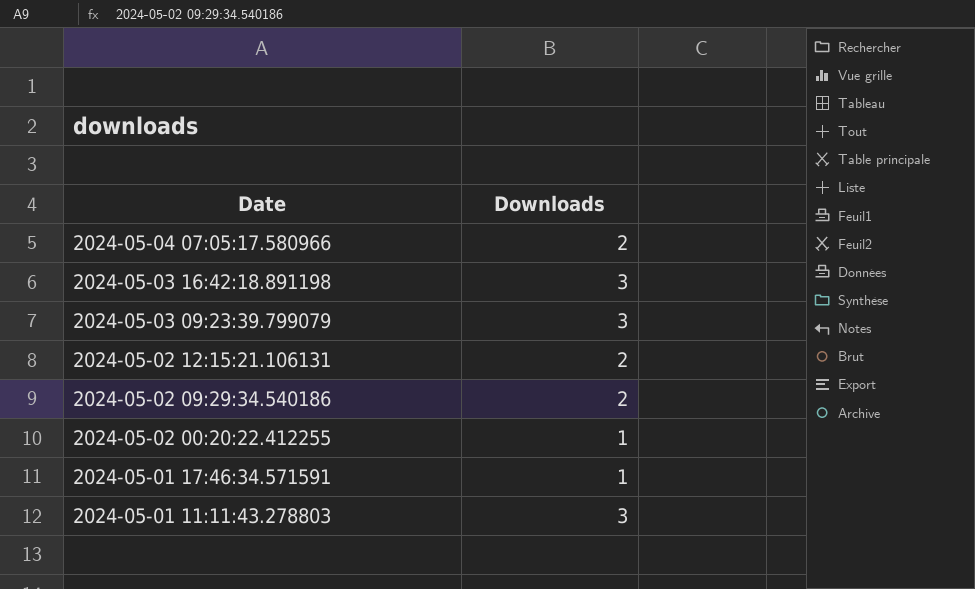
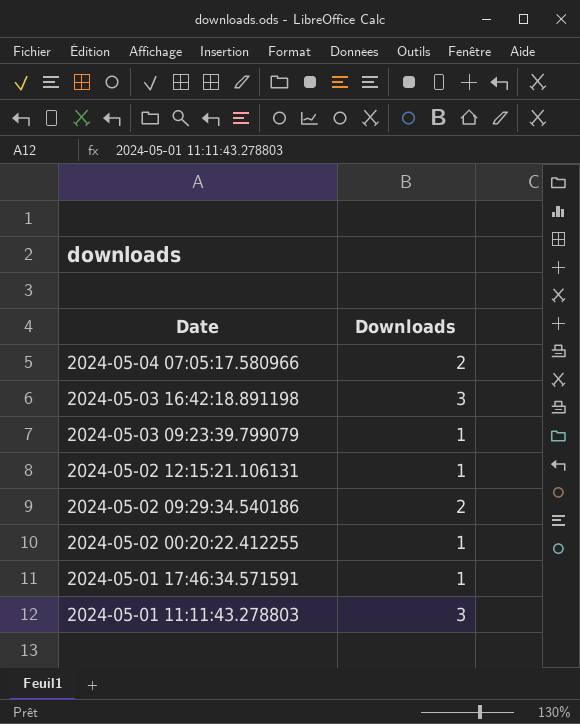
2024-05-03 09:23:39.799079 | Downloads: 3 -> 1
2024-05-02 12:15:21.106131 | Downloads: 2 -> 1

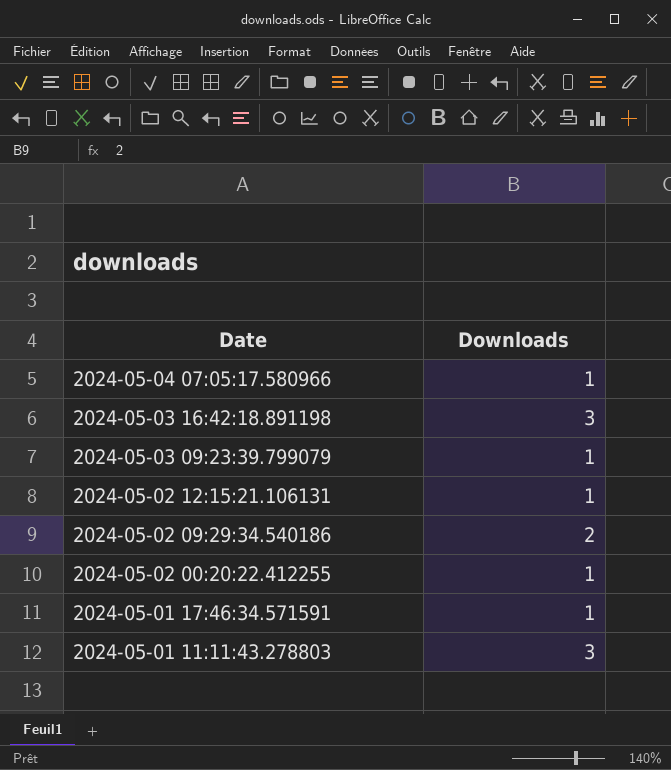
2024-05-04 07:05:17.580966 | Downloads: 2 -> 1

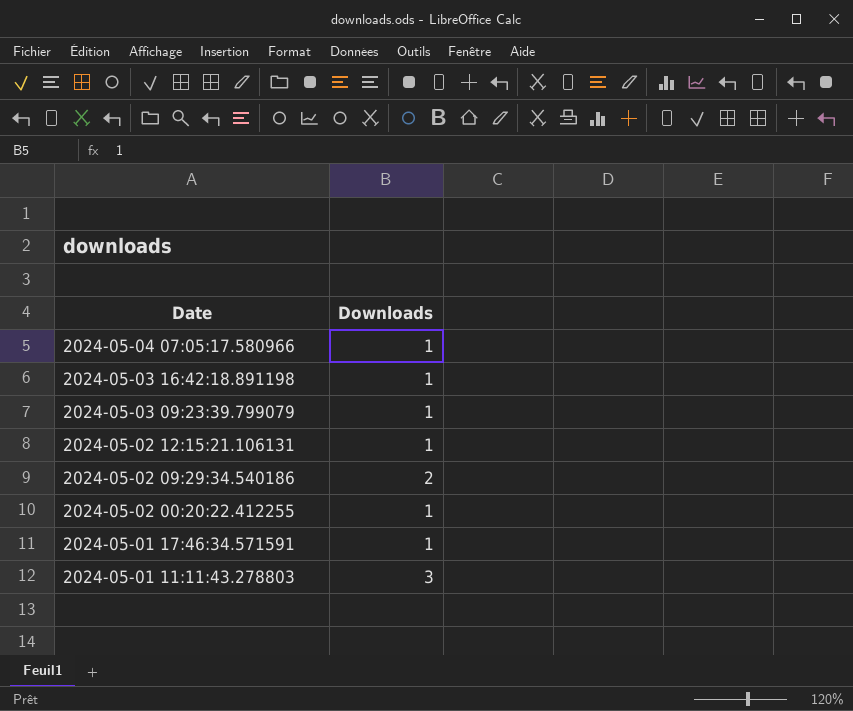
2024-05-03 16:42:18.891198 | Downloads: 3 -> 1

